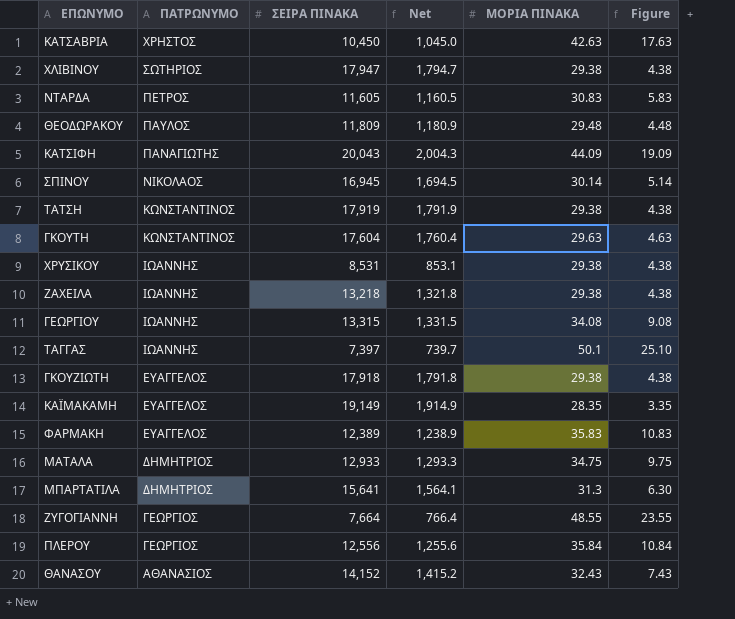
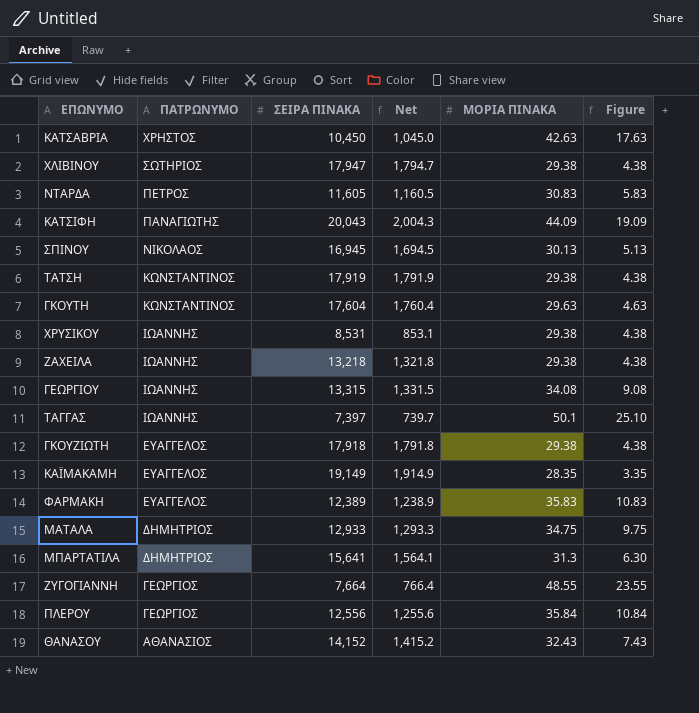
row ΘΕΟΔΩΡΑΚΟΥ: ΠΑΥΛΟΣ | 11,809 | 1,180.9 | 29.48 | 4.48 -> none
ΣΠΙΝΟΥ | ΜΟΡΙΑ ΠΙΝΑΚΑ: 30.14 -> 30.13
ΣΠΙΝΟΥ | Figure: 5.14 -> 5.13

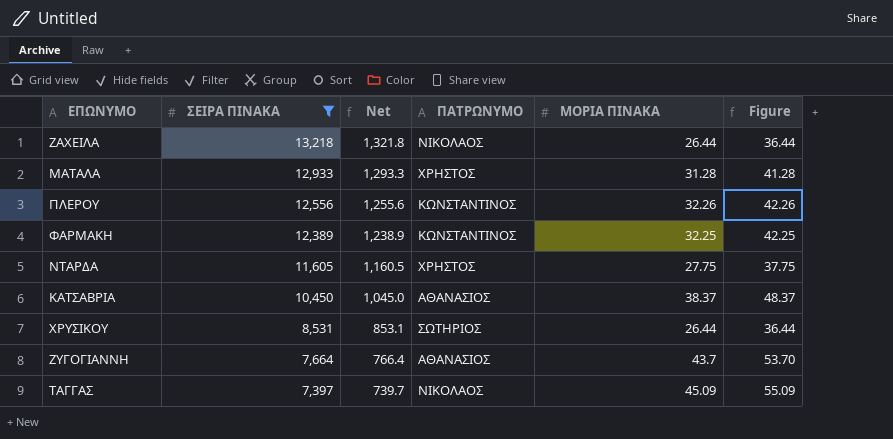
filter: none -> ΣΕΙΡΑ ΠΙΝΑΚΑ <= 13,218
row order: ΠΑΤΡΩΝΥΜΟ descending -> ΣΕΙΡΑ ΠΙΝΑΚΑ descending
column ΠΑΤΡΩΝΥΜΟ | position: 2 -> 4
column Figure | formula: [ΜΟΡΙΑ ΠΙΝΑΚΑ] - 25 -> [ΜΟΡΙΑ ΠΙΝΑΚΑ] + 10
ΖΑΧΕΙΛΑ | ΠΑΤΡΩΝΥΜΟ: ΙΩΑΝΝΗΣ -> ΝΙΚΟΛΑΟΣ
ΖΑΧΕΙΛΑ | ΜΟΡΙΑ ΠΙΝΑΚΑ: 29.38 -> 26.44
ΜΑΤΑΛΑ | ΠΑΤΡΩΝΥΜΟ: ΔΗΜΗΤΡΙΟΣ -> ΧΡΗΣΤΟΣ
ΜΑΤΑΛΑ | ΜΟΡΙΑ ΠΙΝΑΚΑ: 34.75 -> 31.28
ΠΛΕΡΟΥ | ΠΑΤΡΩΝΥΜΟ: ΓΕΩΡΓΙΟΣ -> ΚΩΝΣΤΑΝΤΙΝΟΣ
ΠΛΕΡΟΥ | ΜΟΡΙΑ ΠΙΝΑΚΑ: 35.84 -> 32.26
ΦΑΡΜΑΚΗ | ΠΑΤΡΩΝΥΜΟ: ΕΥΑΓΓΕΛΟΣ -> ΚΩΝΣΤΑΝΤΙΝΟΣ
ΦΑΡΜΑΚΗ | ΜΟΡΙΑ ΠΙΝΑΚΑ: 35.83 -> 32.25
ΝΤΑΡΔΑ | ΠΑΤΡΩΝΥΜΟ: ΠΕΤΡΟΣ -> ΧΡΗΣΤΟΣ
ΝΤΑΡΔΑ | ΜΟΡΙΑ ΠΙΝΑΚΑ: 30.83 -> 27.75
ΚΑΤΣΑΒΡΙΑ | ΠΑΤΡΩΝΥΜΟ: ΧΡΗΣΤΟΣ -> ΑΘΑΝΑΣΙΟΣ
ΚΑΤΣΑΒΡΙΑ | ΜΟΡΙΑ ΠΙΝΑΚΑ: 42.63 -> 38.37
ΧΡΥΣΙΚΟΥ | ΠΑΤΡΩΝΥΜΟ: ΙΩΑΝΝΗΣ -> ΣΩΤΗΡΙΟΣ
ΧΡΥΣΙΚΟΥ | ΜΟΡΙΑ ΠΙΝΑΚΑ: 29.38 -> 26.44
ΖΥΓΟΓΙΑΝΝΗ | ΠΑΤΡΩΝΥΜΟ: ΓΕΩΡΓΙΟΣ -> ΑΘΑΝΑΣΙΟΣ
ΖΥΓΟΓΙΑΝΝΗ | ΜΟΡΙΑ ΠΙΝΑΚΑ: 48.55 -> 43.7
ΤΑΓΓΑΣ | ΠΑΤΡΩΝΥΜΟ: ΙΩΑΝΝΗΣ -> ΝΙΚΟΛΑΟΣ
ΤΑΓΓΑΣ | ΜΟΡΙΑ ΠΙΝΑΚΑ: 50.1 -> 45.09

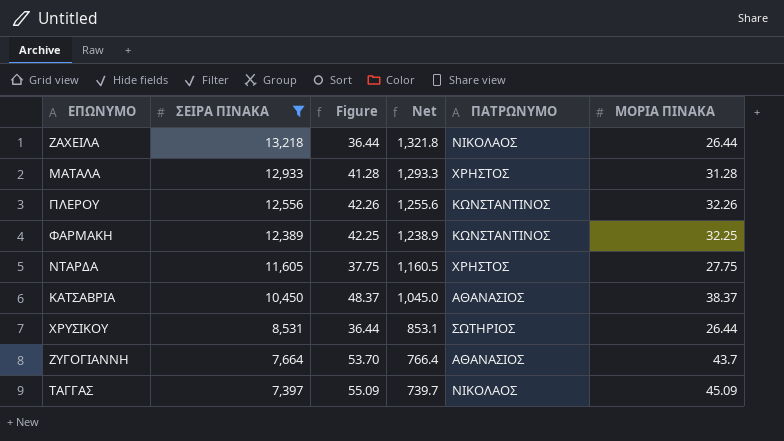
column Figure | position: 6 -> 3

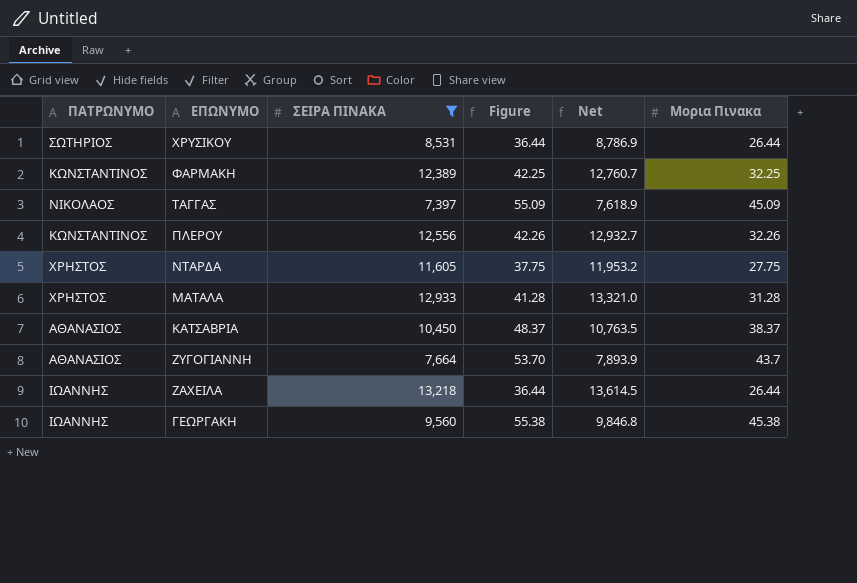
row order: ΣΕΙΡΑ ΠΙΝΑΚΑ descending -> ΕΠΩΝΥΜΟ descending
column ΠΑΤΡΩΝΥΜΟ | position: 5 -> 1
column Net | formula: [ΣΕΙΡΑ ΠΙΝΑΚΑ] * 0.1 -> [ΣΕΙΡΑ ΠΙΝΑΚΑ] * 1.03
column name: ΜΟΡΙΑ ΠΙΝΑΚΑ -> Μορια Πινακα
ΖΑΧΕΙΛΑ | ΠΑΤΡΩΝΥΜΟ: ΝΙΚΟΛΑΟΣ -> ΙΩΑΝΝΗΣ
row ΓΕΩΡΓΑΚΗ: none -> ΙΩΑΝΝΗΣ | 9,560 | 55.38 | 9,846.8 | 45.38

